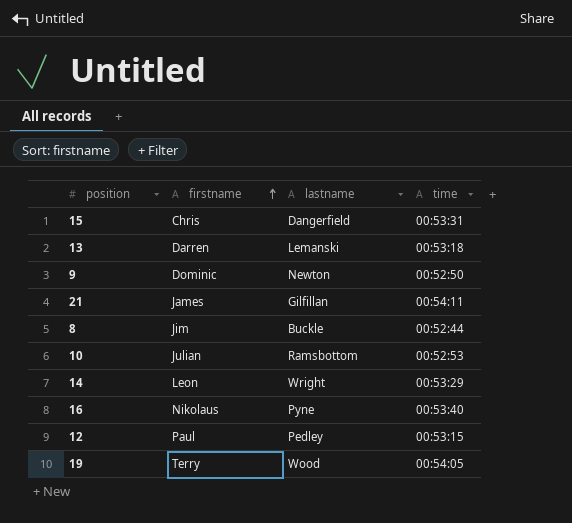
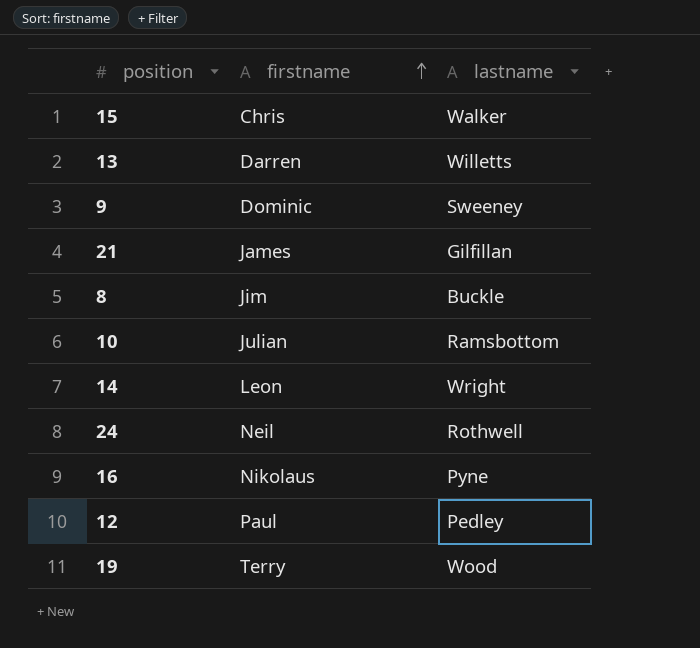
column time | position: 4 -> none
15 | lastname: Dangerfield -> Walker
13 | lastname: Lemanski -> Willetts
9 | lastname: Newton -> Sweeney
row 24: none -> Neil | Rothwell

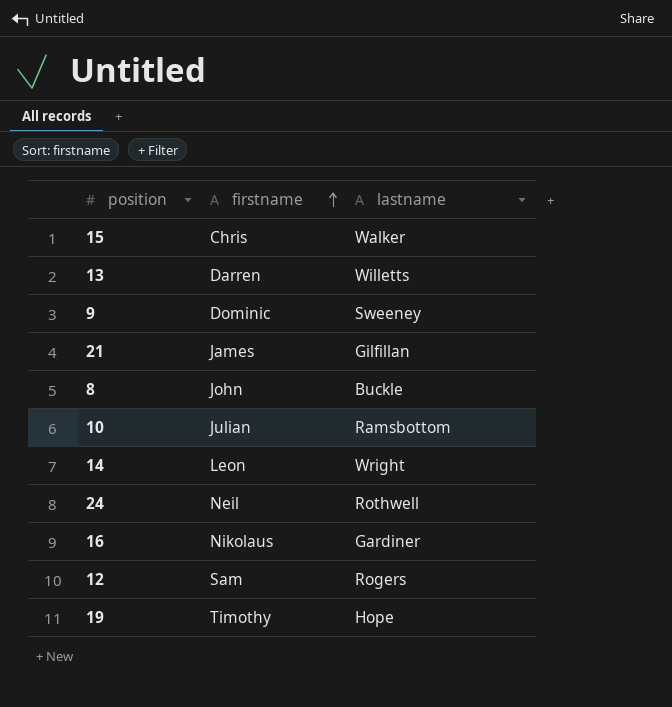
8 | firstname: Jim -> John
16 | lastname: Pyne -> Gardiner
12 | firstname: Paul -> Sam
12 | lastname: Pedley -> Rogers
19 | firstname: Terry -> Timothy
19 | lastname: Wood -> Hope

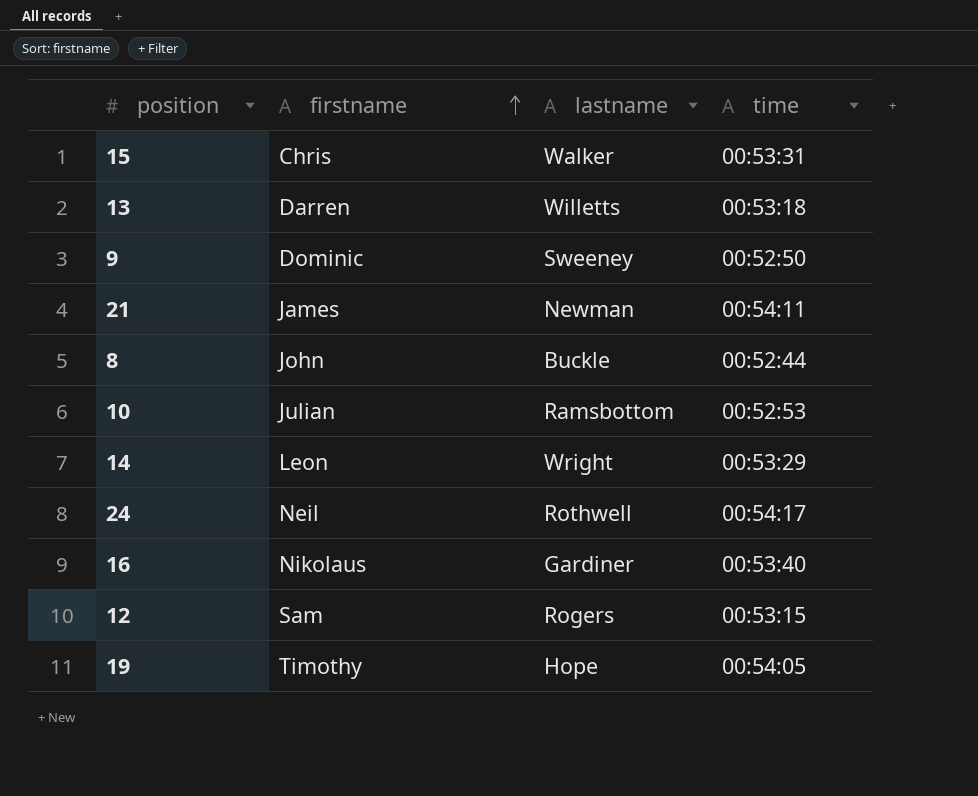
column time | position: none -> 4
21 | lastname: Gilfillan -> Newman

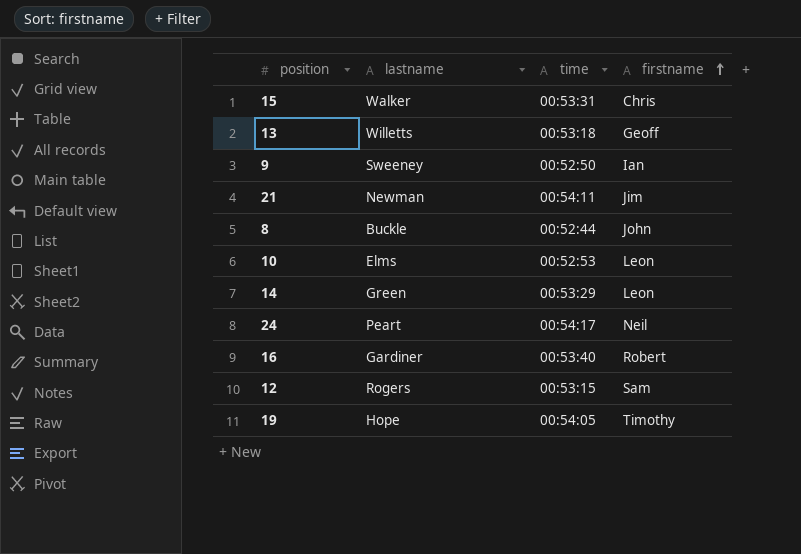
column firstname | position: 2 -> 4
13 | firstname: Darren -> Geoff
9 | firstname: Dominic -> Ian
21 | firstname: James -> Jim
10 | lastname: Ramsbottom -> Elms
10 | firstname: Julian -> Leon
14 | lastname: Wright -> Green
24 | lastname: Rothwell -> Peart
16 | firstname: Nikolaus -> Robert

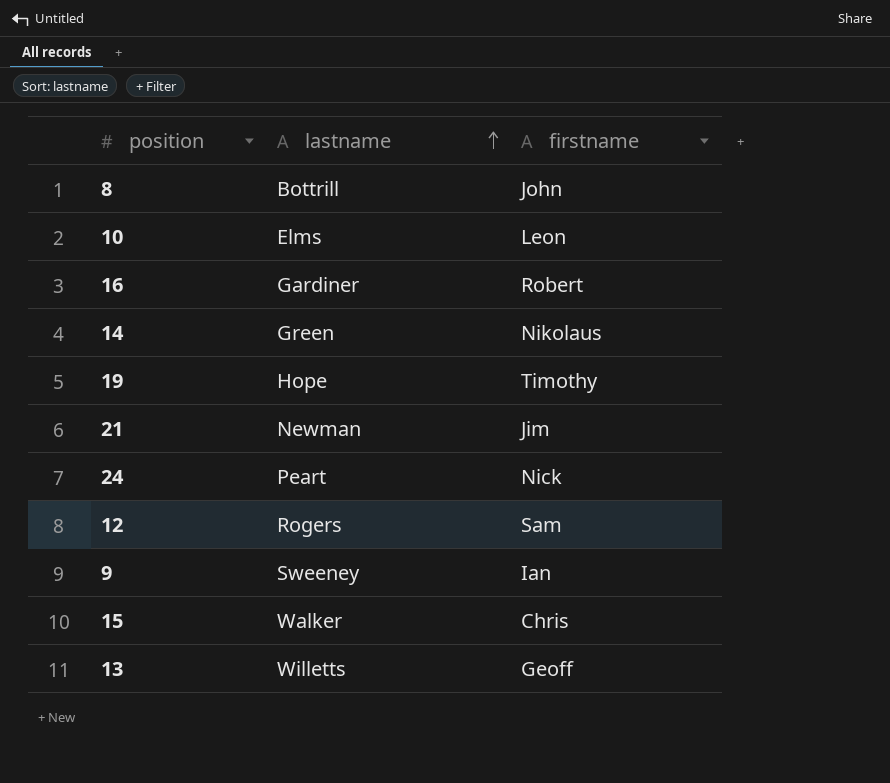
row order: firstname ascending -> lastname ascending
column time | position: 3 -> none
8 | lastname: Buckle -> Bottrill
14 | firstname: Leon -> Nikolaus
24 | firstname: Neil -> Nick

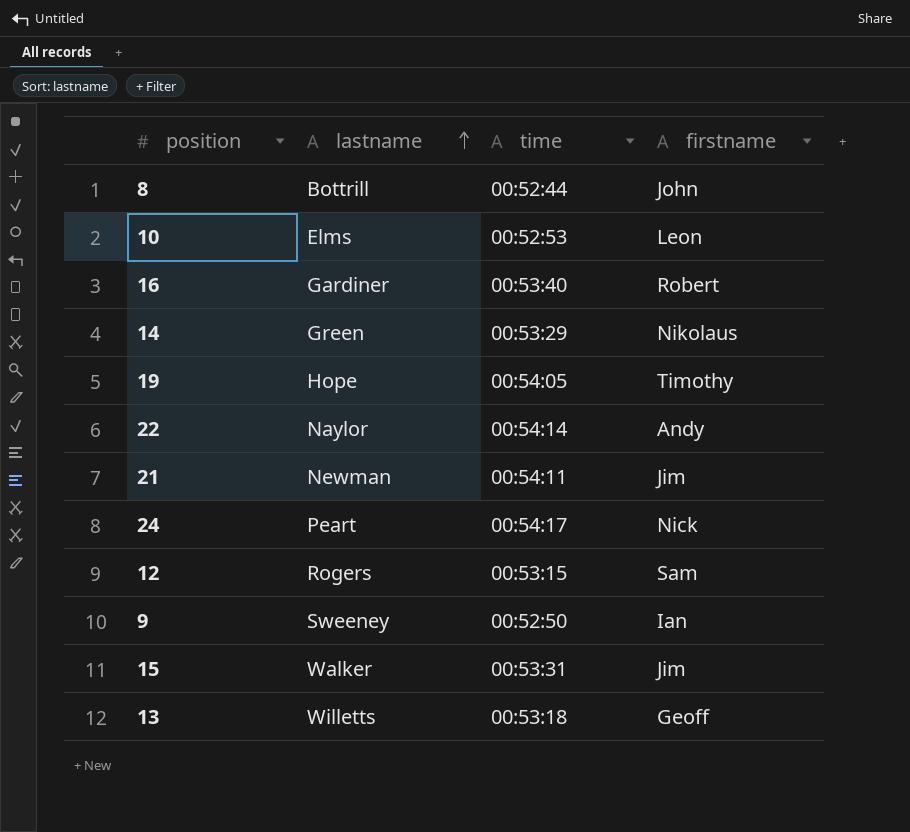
column time | position: none -> 3
row 22: none -> Naylor | 00:54:14 | Andy
15 | firstname: Chris -> Jim

